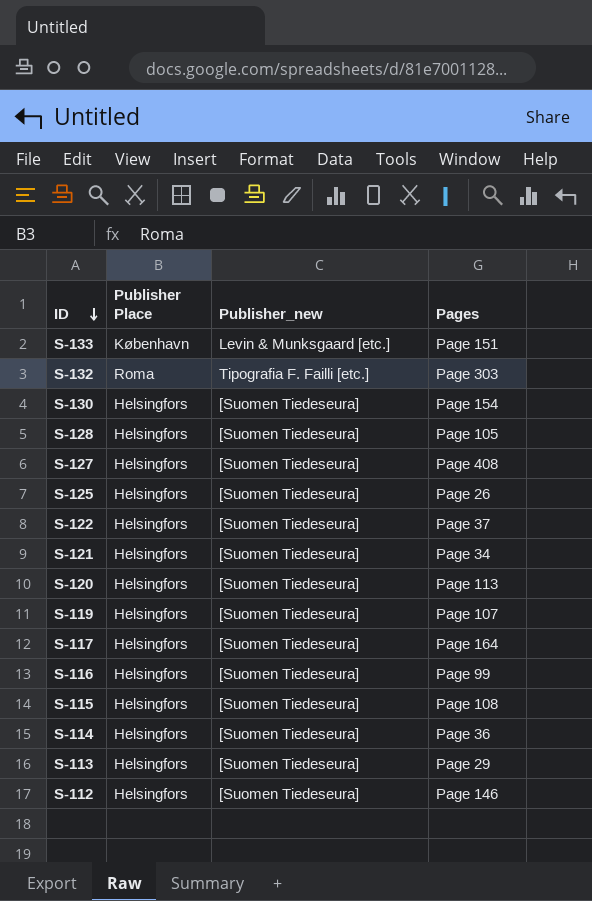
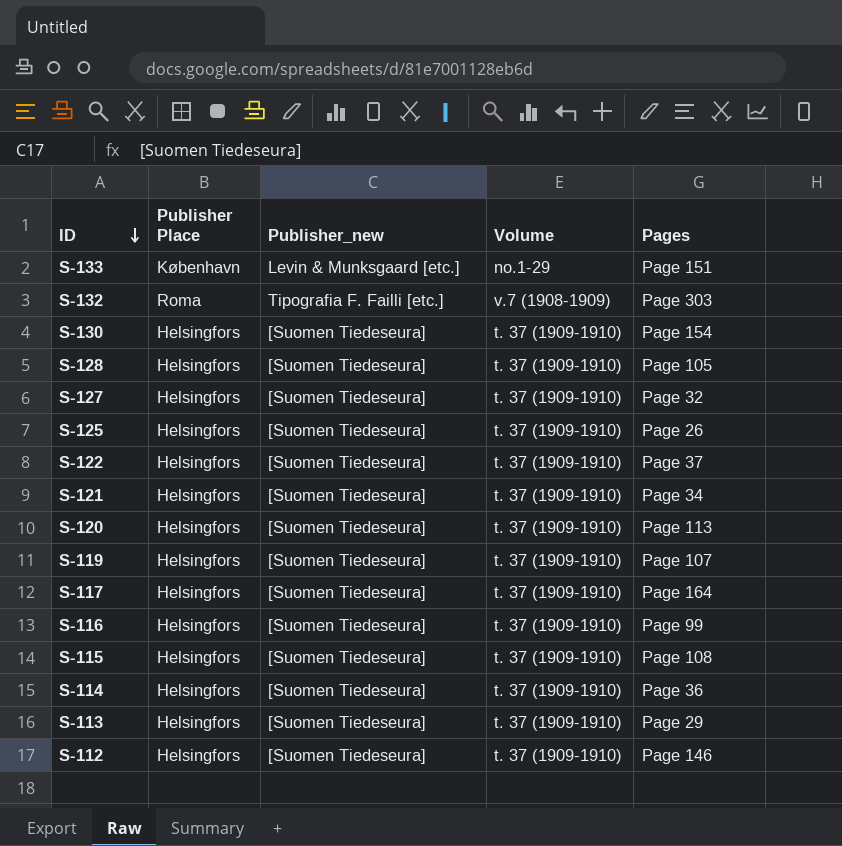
column Volume | position: none -> 4
S-127 | Pages: Page 408 -> Page 32

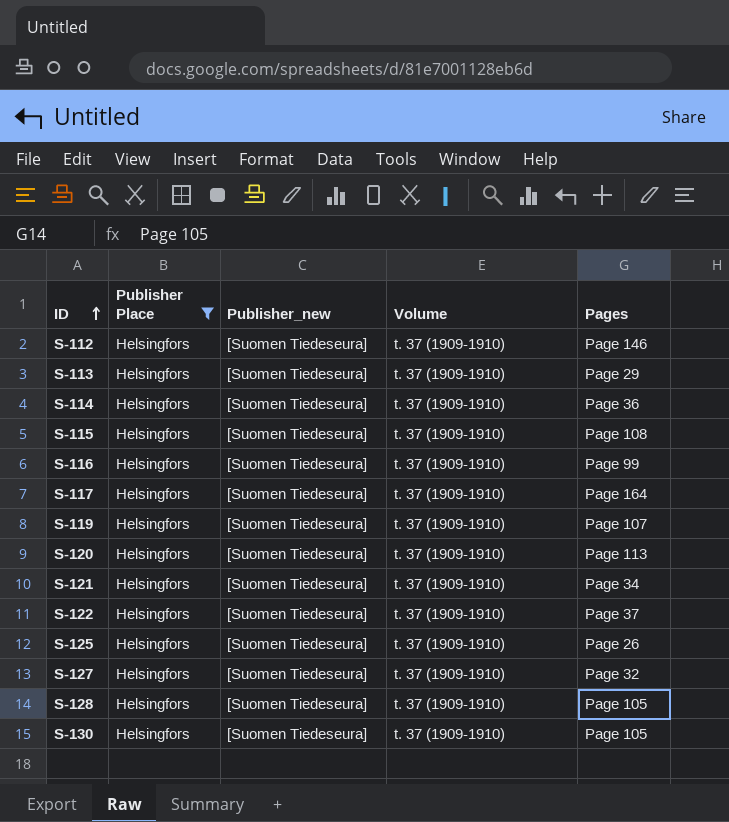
filter: none -> Publisher Place = Helsingfors
row order: ID descending -> ID ascending
S-130 | Pages: Page 154 -> Page 105

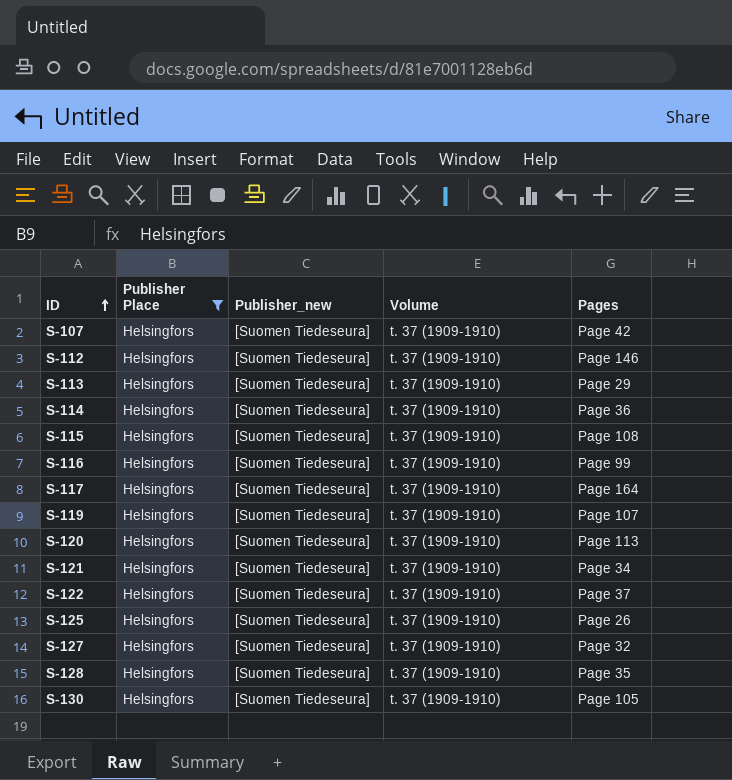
row S-107: none -> Helsingfors | [Suomen Tiedeseura] | t. 37 (1909-1910) | Page 42
S-128 | Pages: Page 105 -> Page 35

